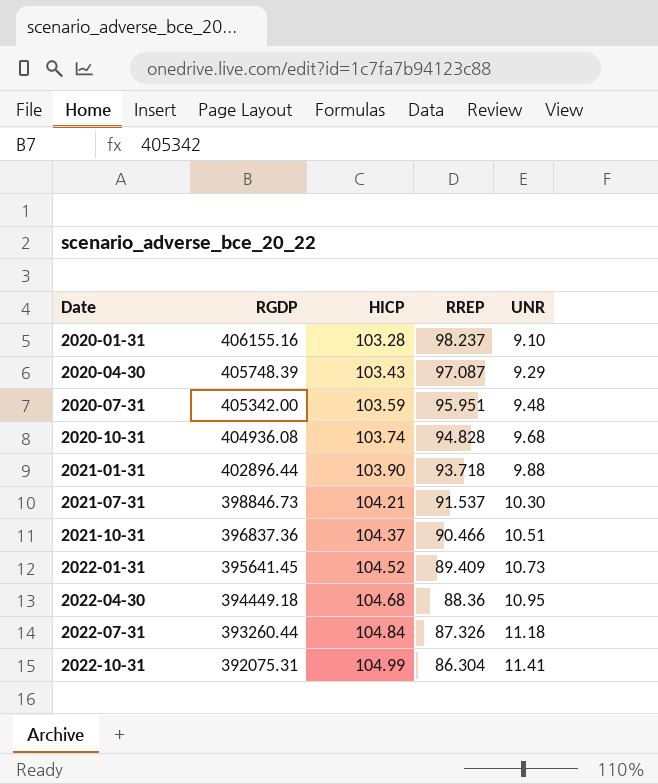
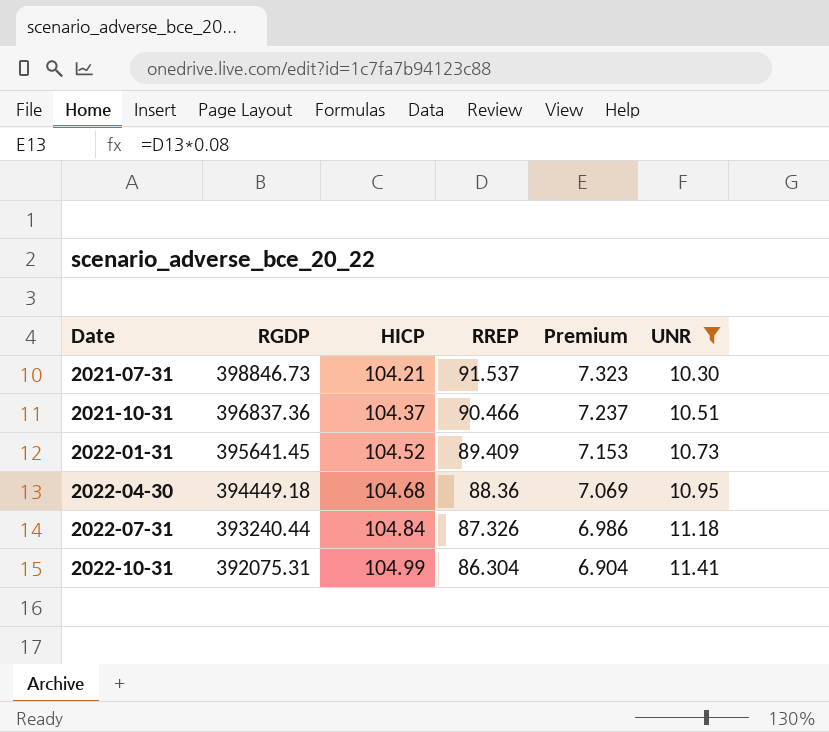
filter: none -> UNR >= 10.30
column Premium | formula: none -> [RREP] * 0.08
2022-07-31 | RGDP: 393260.44 -> 393240.44

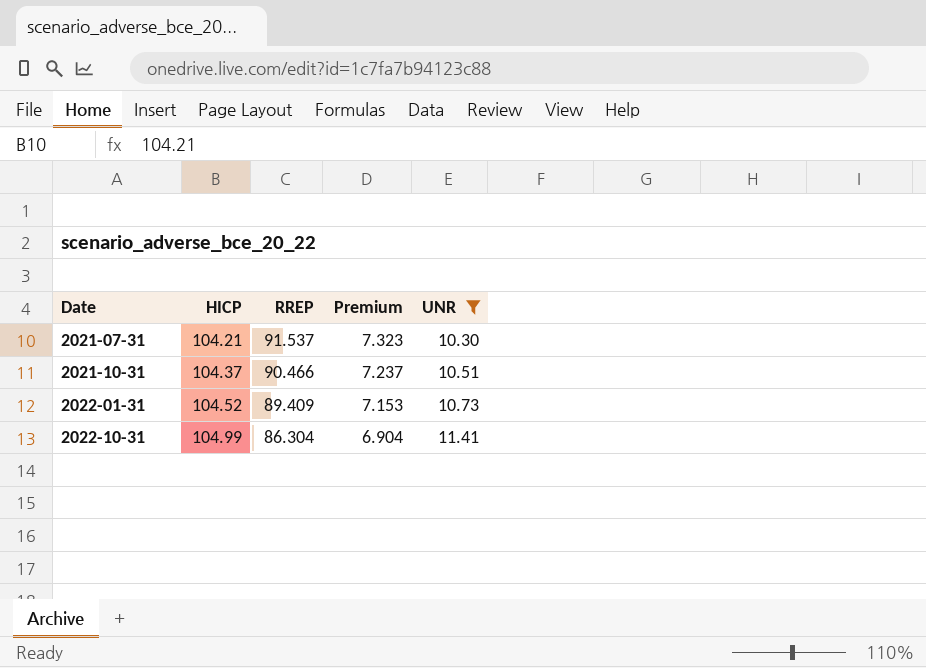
column RGDP | position: 2 -> none
row 2022-04-30: 394449.18 | 104.68 | 88.36 | 7.069 | 10.95 -> none
row 2022-07-31: 393240.44 | 104.84 | 87.326 | 6.986 | 11.18 -> none

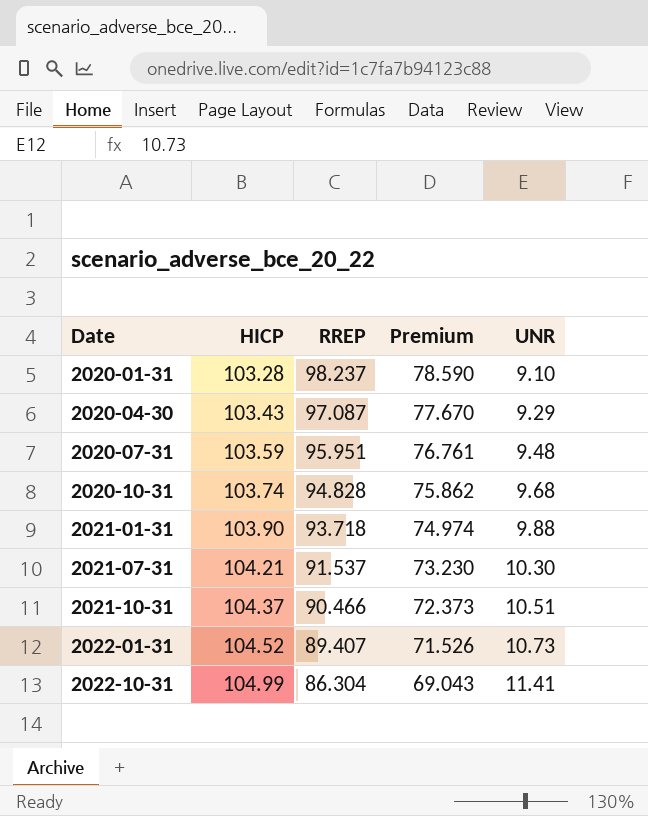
filter: UNR >= 10.30 -> none
column Premium | formula: [RREP] * 0.08 -> [RREP] * 0.8
2022-01-31 | RREP: 89.409 -> 89.407

